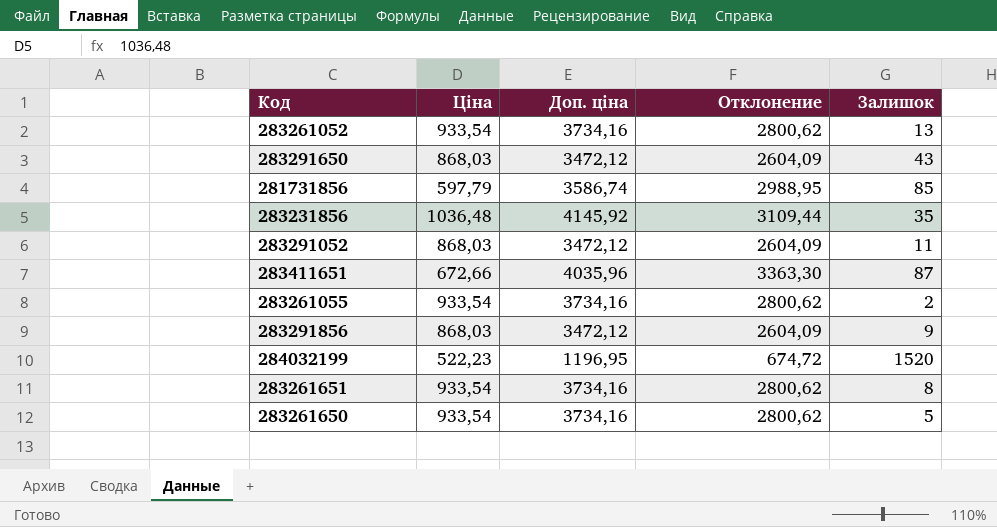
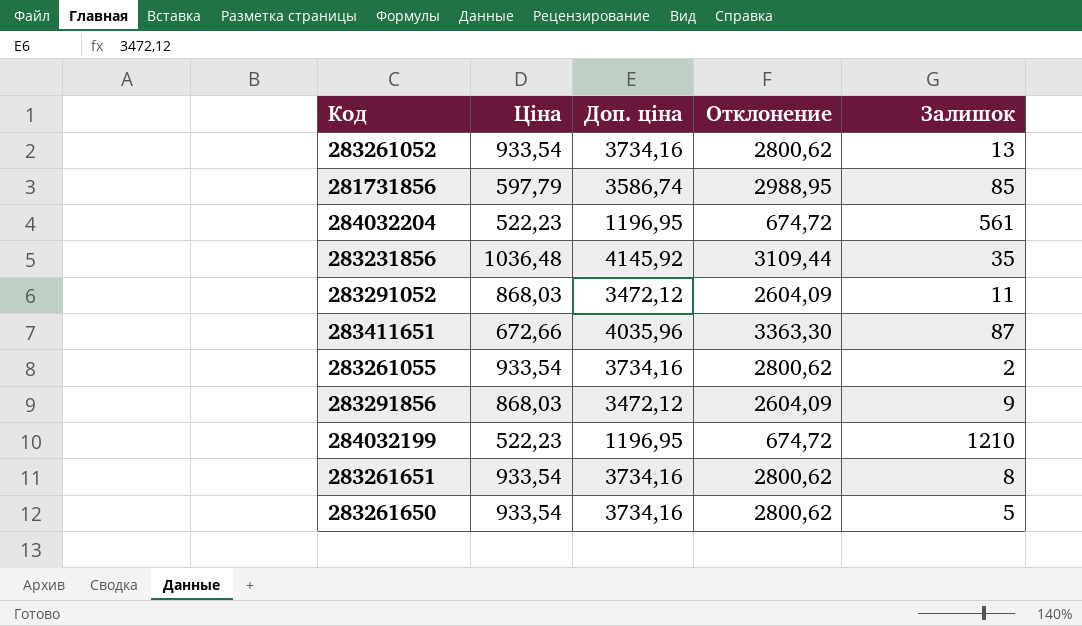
row 283291650: 868,03 | 3472,12 | 2604,09 | 43 -> none
row 284032204: none -> 522,23 | 1196,95 | 674,72 | 561
284032199 | Залишок: 1520 -> 1210

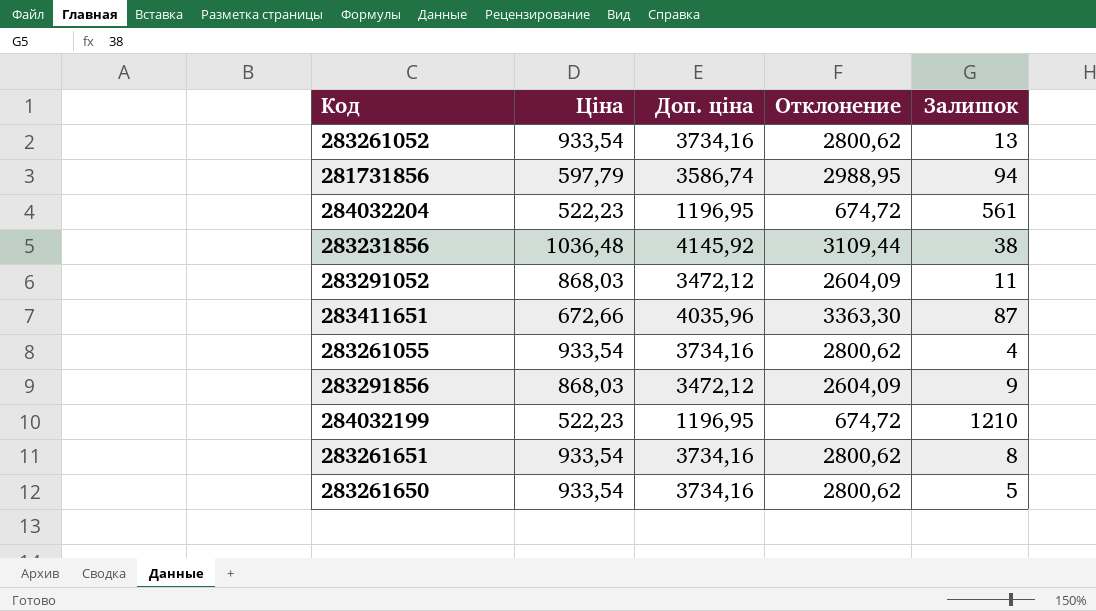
281731856 | Залишок: 85 -> 94
283231856 | Залишок: 35 -> 38
283261055 | Залишок: 2 -> 4

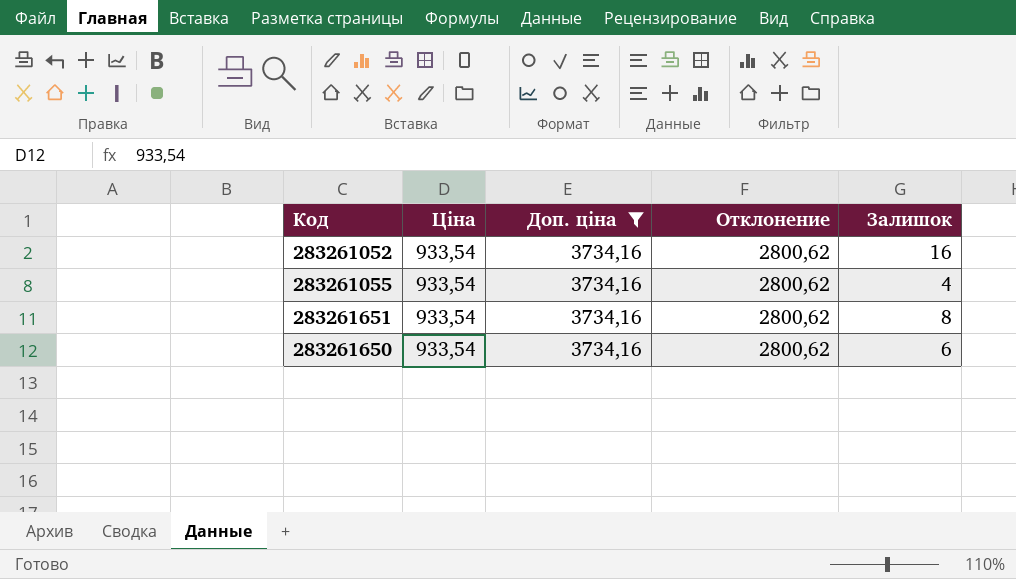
filter: none -> Доп. ціна = 3734,16
283261052 | Залишок: 13 -> 16
283261650 | Залишок: 5 -> 6

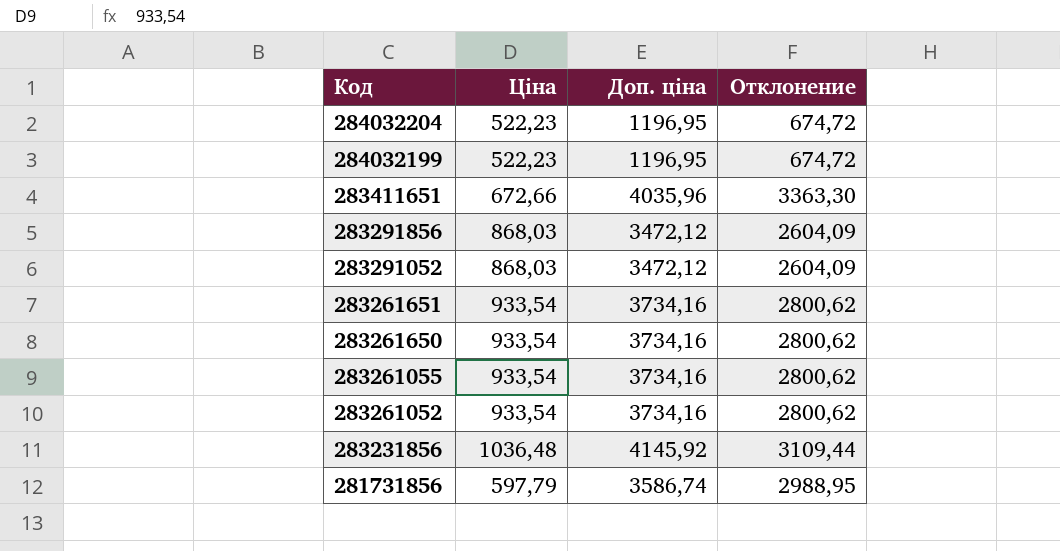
filter: Доп. ціна = 3734,16 -> none
row order: none -> Код descending
column Залишок | position: 5 -> none

